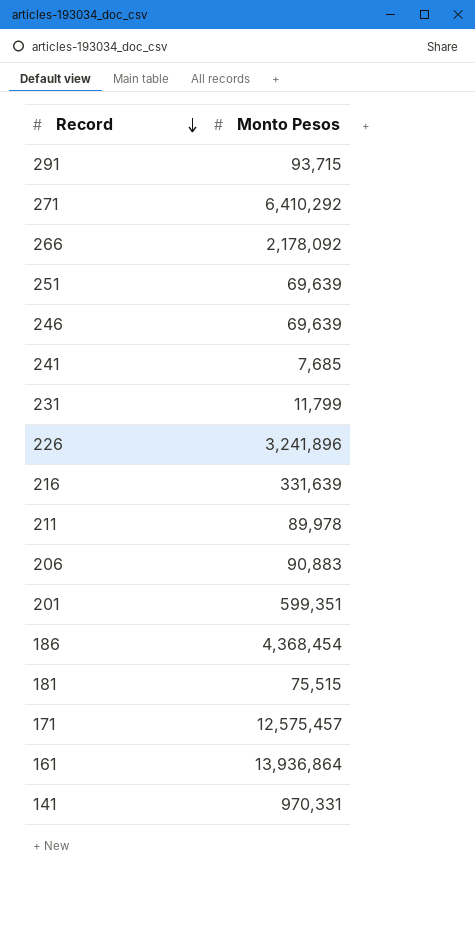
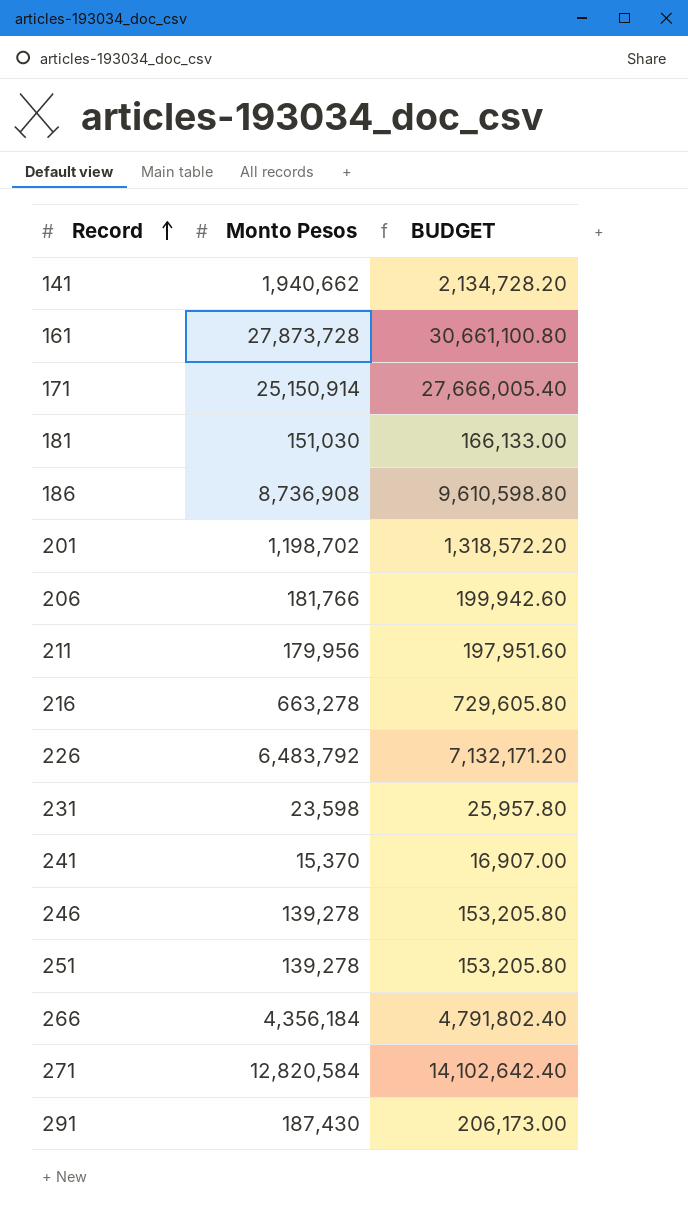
row order: Record descending -> Record ascending
column BUDGET | formula: none -> [Monto Pesos] * 1.1
141 | Monto Pesos: 970,331 -> 1,940,662
161 | Monto Pesos: 13,936,864 -> 27,873,728
171 | Monto Pesos: 12,575,457 -> 25,150,914
181 | Monto Pesos: 75,515 -> 151,030
186 | Monto Pesos: 4,368,454 -> 8,736,908
201 | Monto Pesos: 599,351 -> 1,198,702
206 | Monto Pesos: 90,883 -> 181,766
211 | Monto Pesos: 89,978 -> 179,956
216 | Monto Pesos: 331,639 -> 663,278
226 | Monto Pesos: 3,241,896 -> 6,483,792
231 | Monto Pesos: 11,799 -> 23,598
241 | Monto Pesos: 7,685 -> 15,370
246 | Monto Pesos: 69,639 -> 139,278
251 | Monto Pesos: 69,639 -> 139,278
266 | Monto Pesos: 2,178,092 -> 4,356,184
271 | Monto Pesos: 6,410,292 -> 12,820,584
291 | Monto Pesos: 93,715 -> 187,430

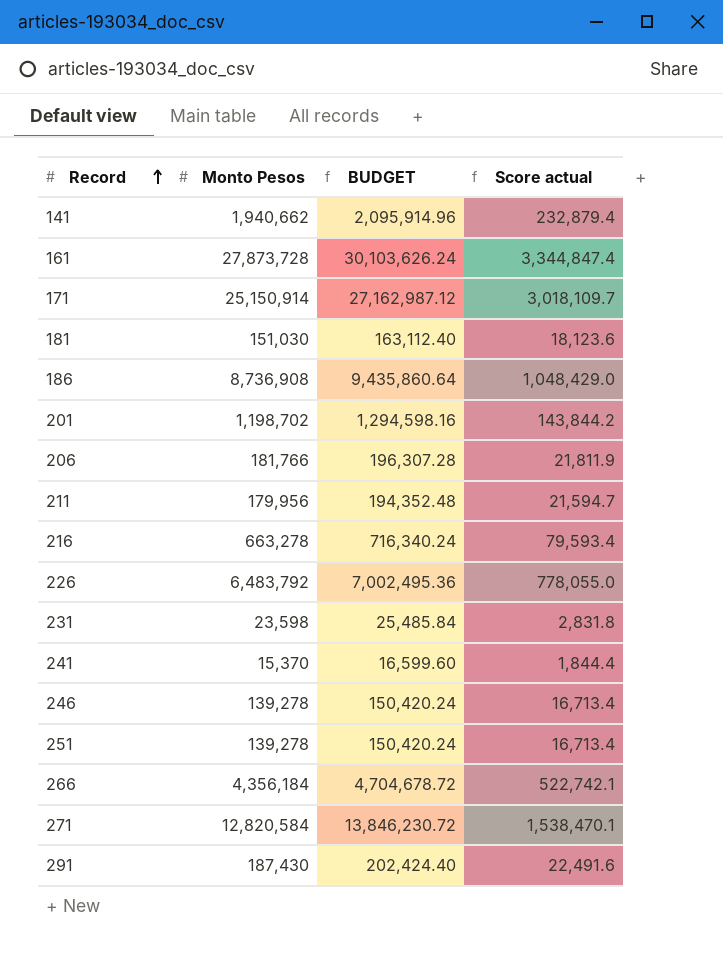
column BUDGET | formula: [Monto Pesos] * 1.1 -> [Monto Pesos] * 1.08
column Score actual | formula: none -> [Monto Pesos] * 0.12

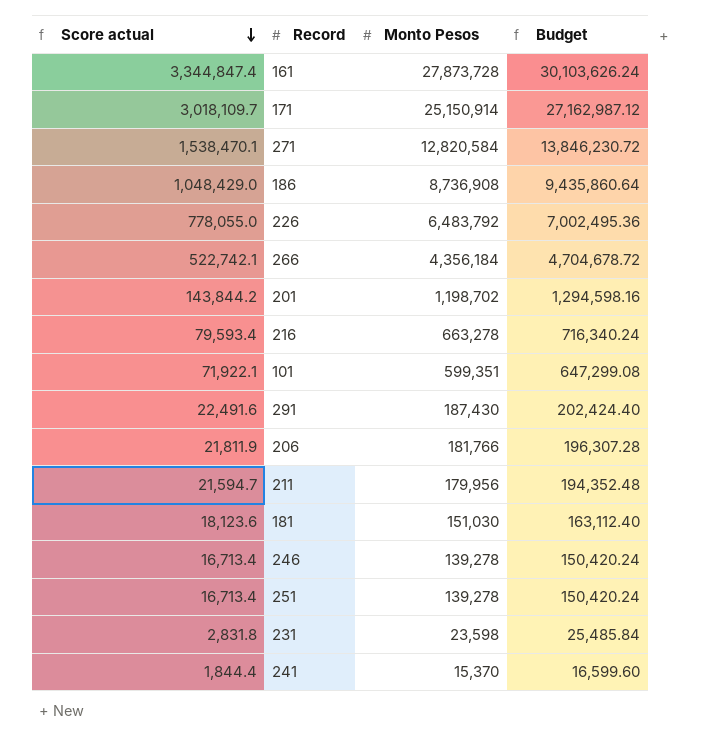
row order: Record ascending -> Score actual descending
column Score actual | position: 4 -> 1
column name: BUDGET -> Budget
row 141: 1,940,662 | 2,095,914.96 | 232,879.4 -> none
row 101: none -> 71,922.1 | 599,351 | 647,299.08

